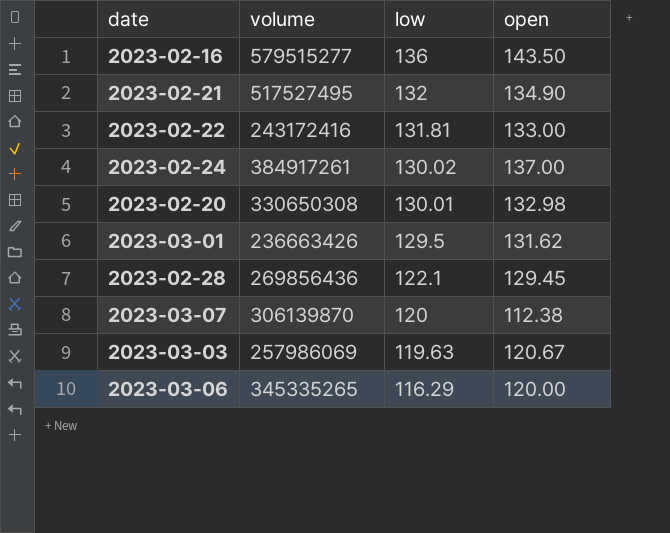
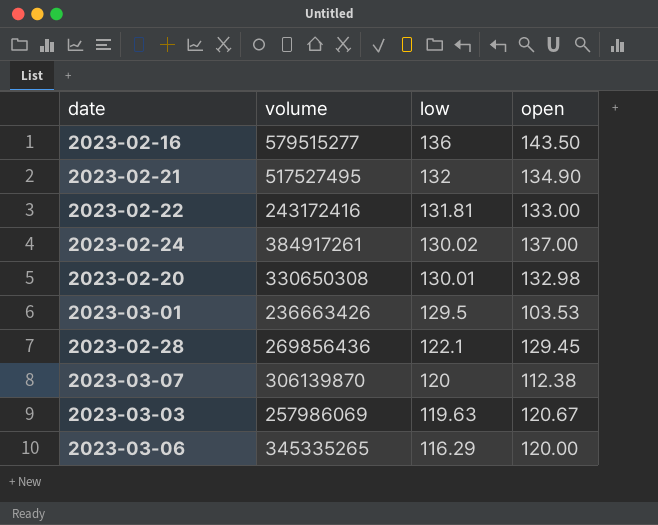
2023-03-01 | open: 131.62 -> 103.53

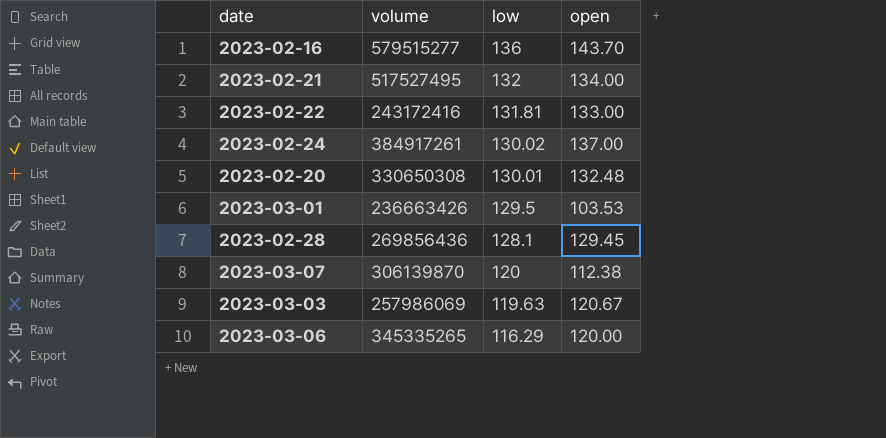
2023-02-16 | open: 143.50 -> 143.70
2023-02-21 | open: 134.90 -> 134.00
2023-02-20 | open: 132.98 -> 132.48
2023-02-28 | low: 122.1 -> 128.1

